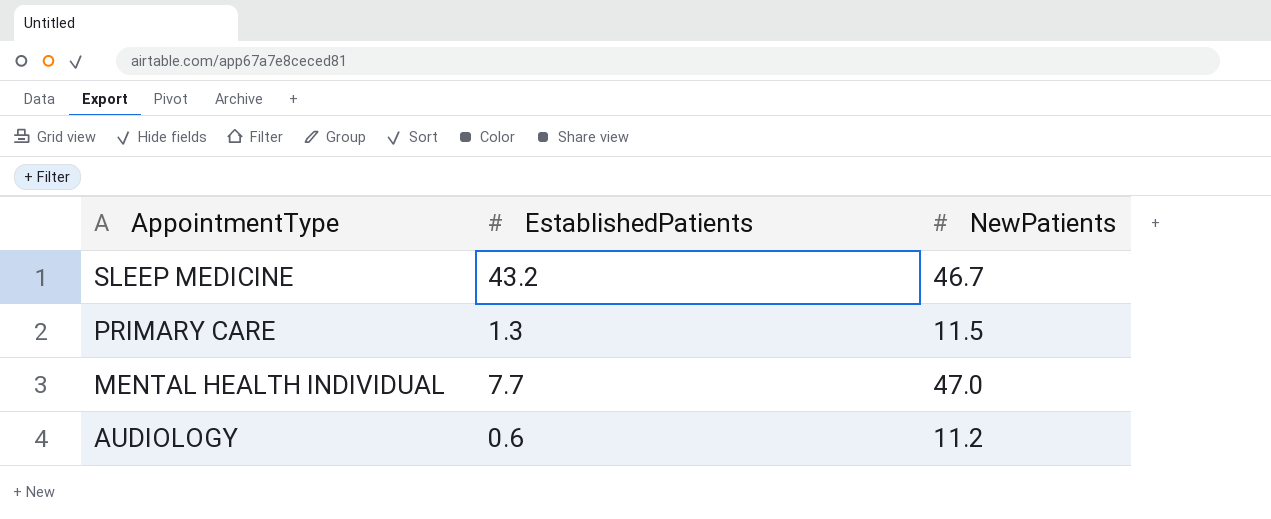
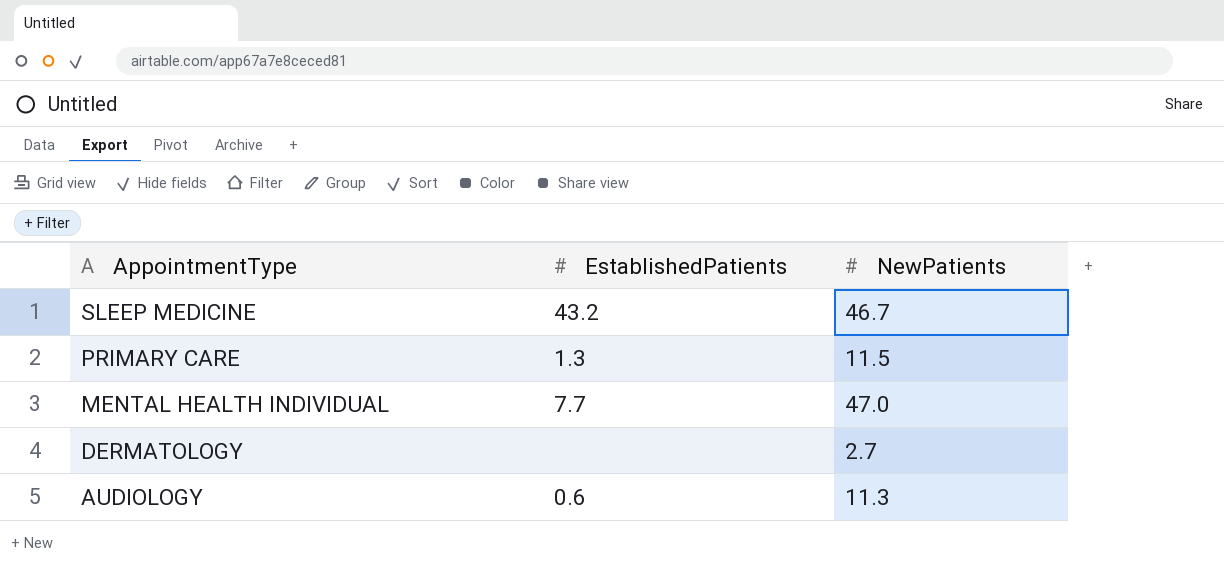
row DERMATOLOGY: none -> none | 2.7
AUDIOLOGY | NewPatients: 11.2 -> 11.3

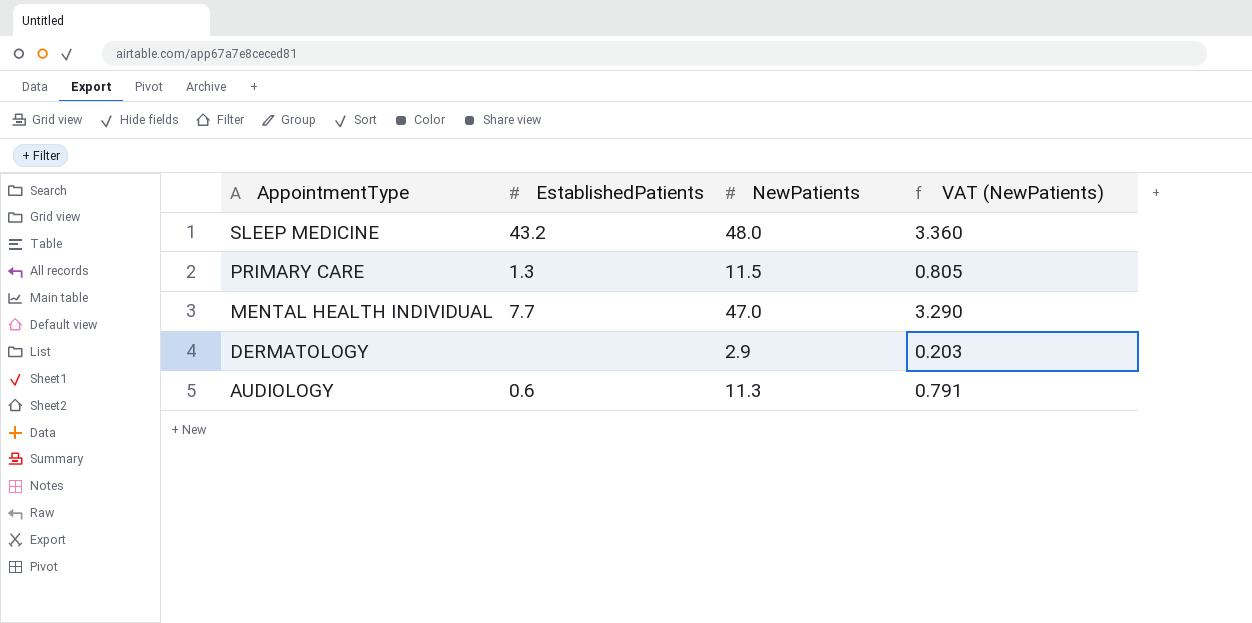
column VAT (NewPatients) | formula: none -> [NewPatients] * 0.07
SLEEP MEDICINE | NewPatients: 46.7 -> 48.0
DERMATOLOGY | NewPatients: 2.7 -> 2.9

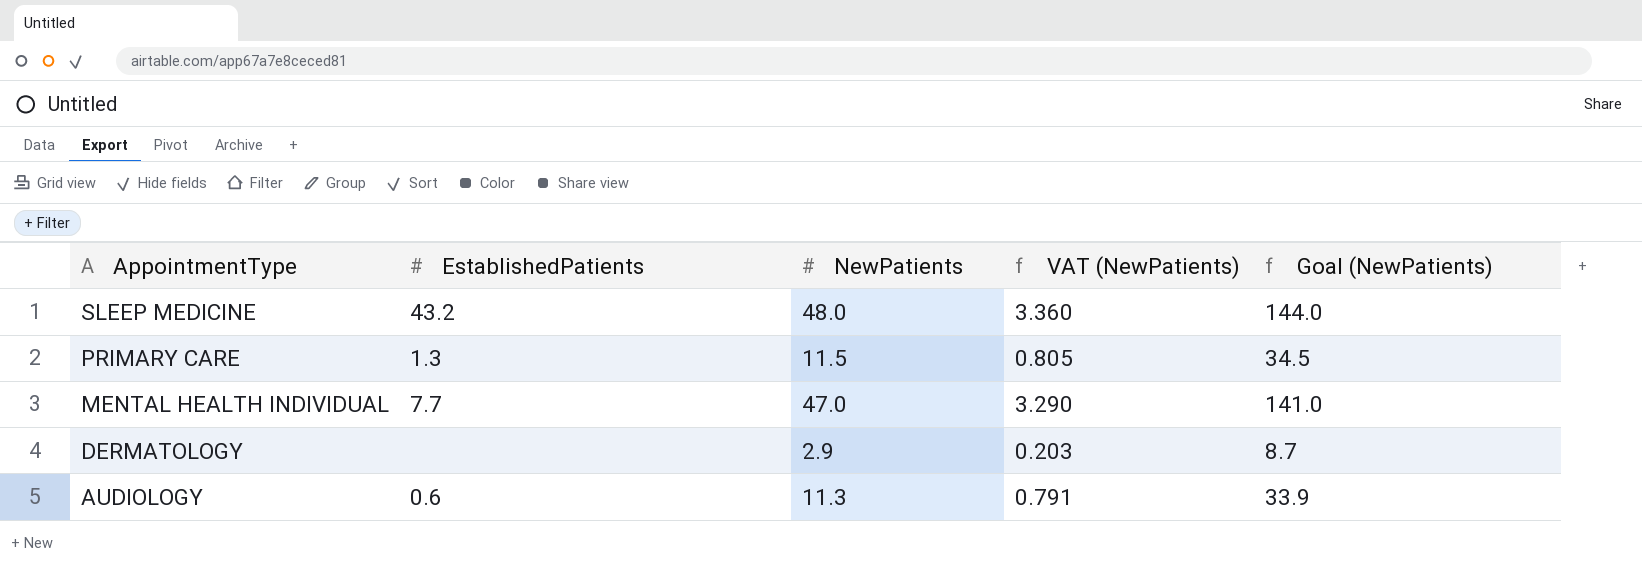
column Goal (NewPatients) | formula: none -> [NewPatients] * 3

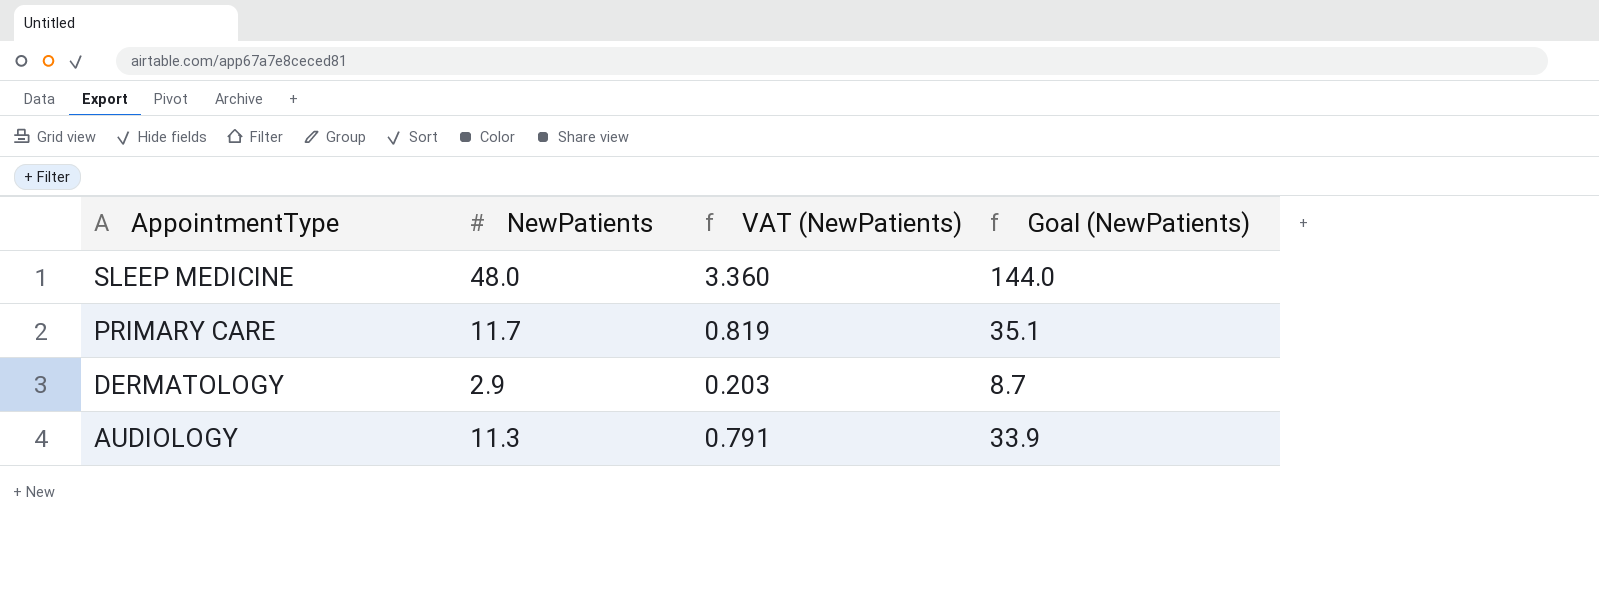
column EstablishedPatients | position: 2 -> none
row MENTAL HEALTH INDIVIDUAL: 7.7 | 47.0 | 3.290 | 141.0 -> none
PRIMARY CARE | NewPatients: 11.5 -> 11.7
PRIMARY CARE | VAT (NewPatients): 0.805 -> 0.819
PRIMARY CARE | Goal (NewPatients): 34.5 -> 35.1

